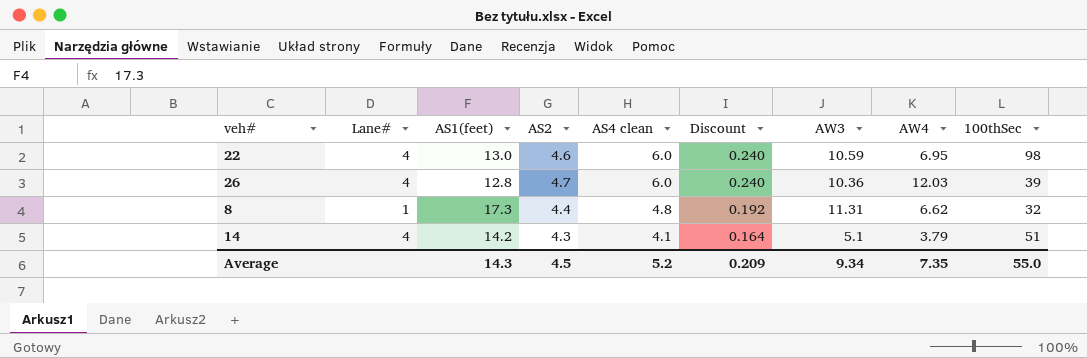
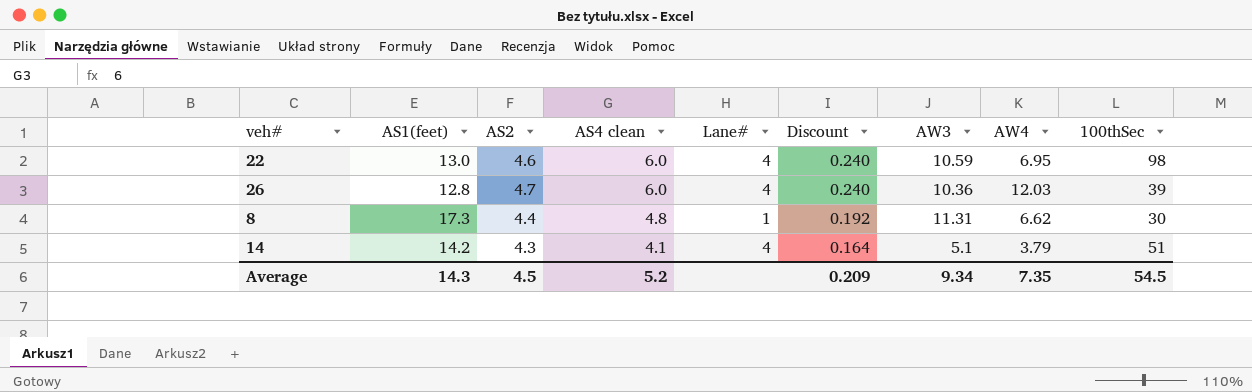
column Lane# | position: 2 -> 5
8 | 100thSec: 32 -> 30
Average | 100thSec: 55.0 -> 54.5

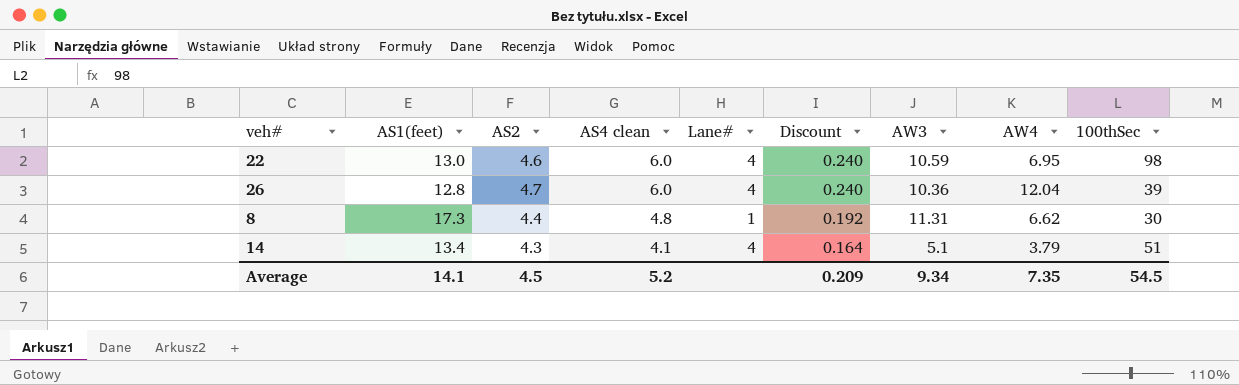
26 | AW4: 12.03 -> 12.04
14 | AS1(feet): 14.2 -> 13.4
Average | AS1(feet): 14.3 -> 14.1

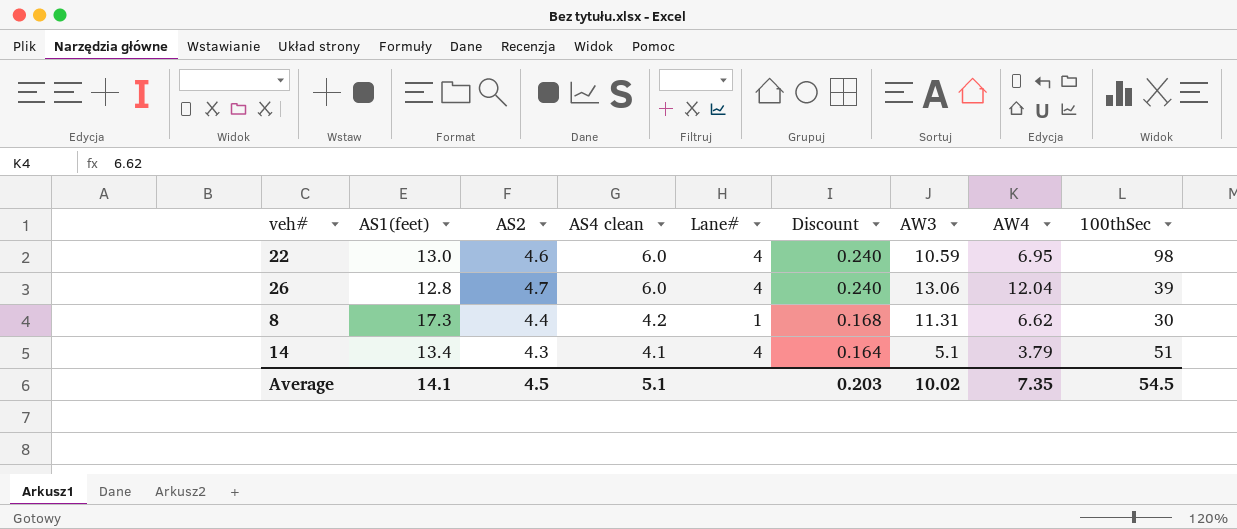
26 | AW3: 10.36 -> 13.06
8 | AS4 clean: 4.8 -> 4.2
8 | Discount: 0.192 -> 0.168
Average | AS4 clean: 5.2 -> 5.1
Average | Discount: 0.209 -> 0.203
Average | AW3: 9.34 -> 10.02

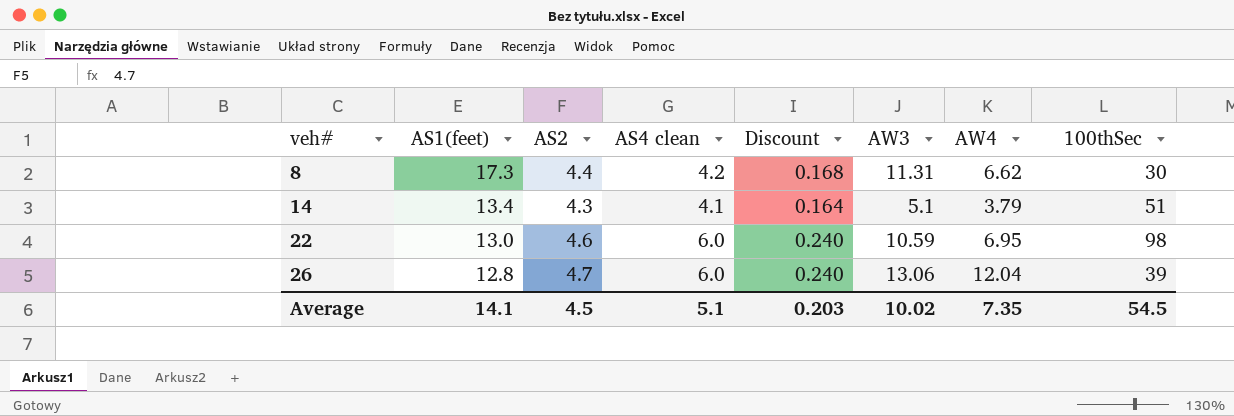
row order: AS4 clean descending -> veh# ascending
column Lane# | position: 5 -> none

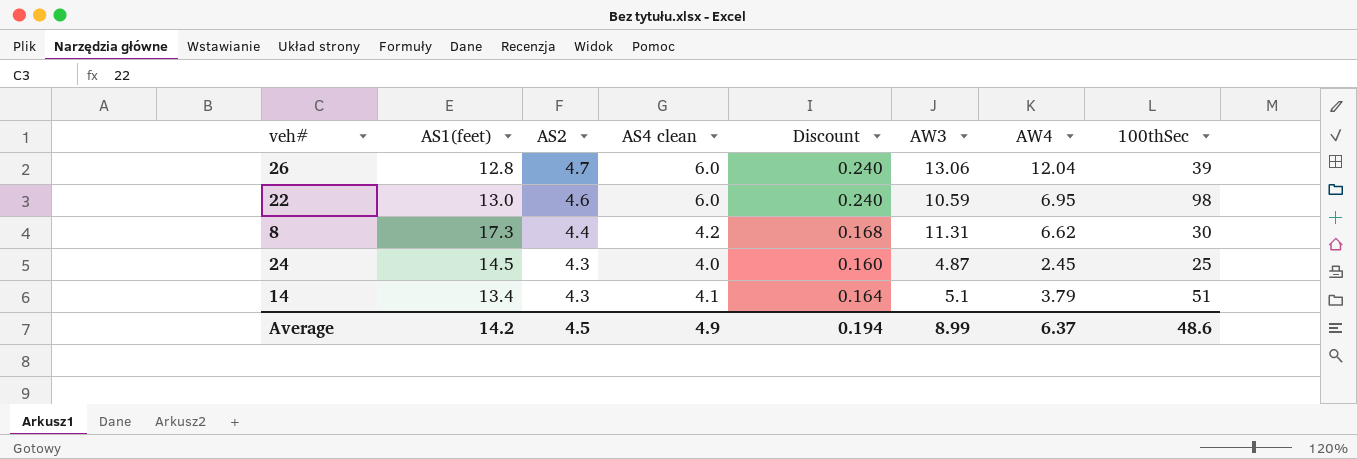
row order: veh# ascending -> AS2 descending
row 24: none -> 14.5 | 4.3 | 4.0 | 0.160 | 4.87 | 2.45 | 25
Average | AS1(feet): 14.1 -> 14.2
Average | AS4 clean: 5.1 -> 4.9
Average | Discount: 0.203 -> 0.194
Average | AW3: 10.02 -> 8.99
Average | AW4: 7.35 -> 6.37
Average | 100thSec: 54.5 -> 48.6

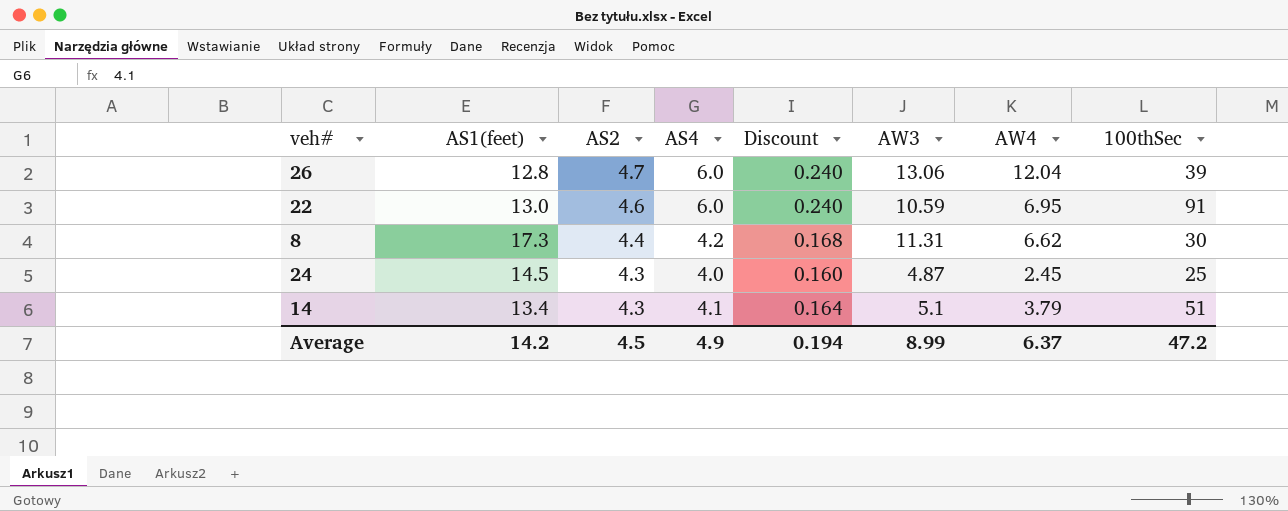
column name: AS4 clean -> AS4
22 | 100thSec: 98 -> 91
Average | 100thSec: 48.6 -> 47.2

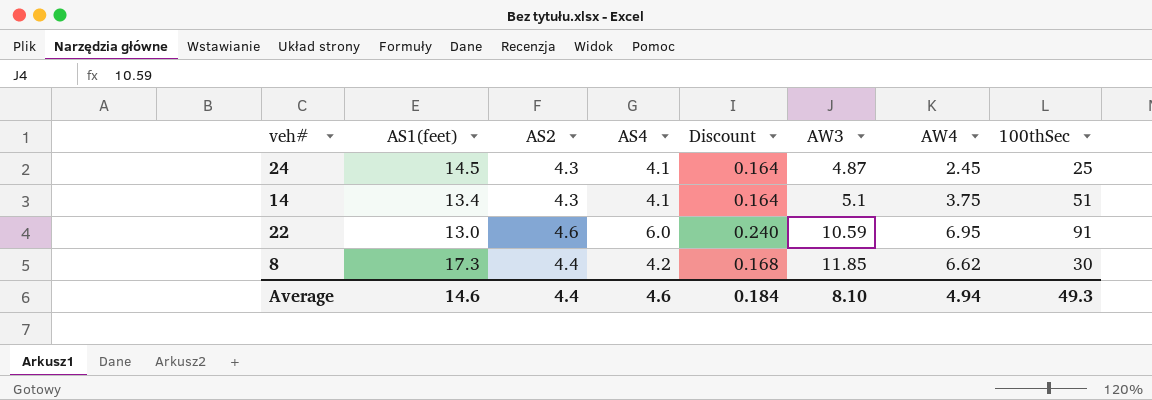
row order: AS2 descending -> AW3 ascending
row 26: 12.8 | 4.7 | 6.0 | 0.240 | 13.06 | 12.04 | 39 -> none
24 | AS4: 4.0 -> 4.1
24 | Discount: 0.160 -> 0.164
14 | AW4: 3.79 -> 3.75
8 | AW3: 11.31 -> 11.85
Average | AS1(feet): 14.2 -> 14.6
Average | AS2: 4.5 -> 4.4
Average | AS4: 4.9 -> 4.6
Average | Discount: 0.194 -> 0.184
Average | AW3: 8.99 -> 8.10
Average | AW4: 6.37 -> 4.94
Average | 100thSec: 47.2 -> 49.3

